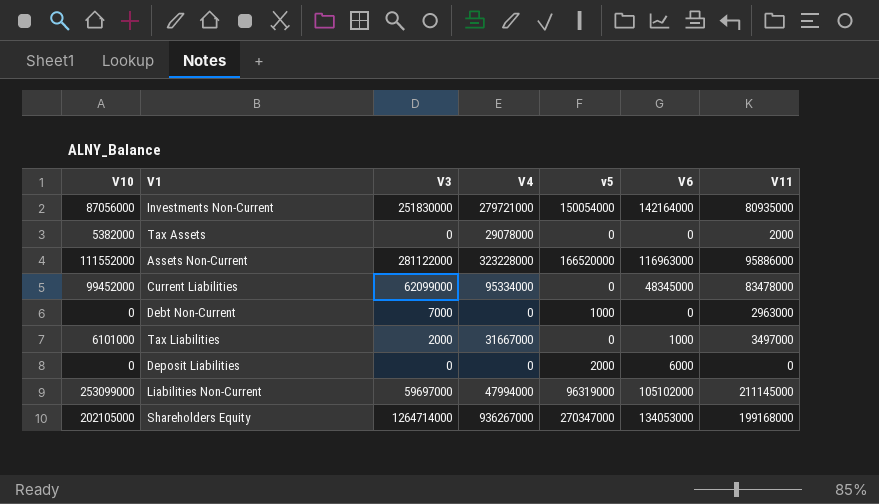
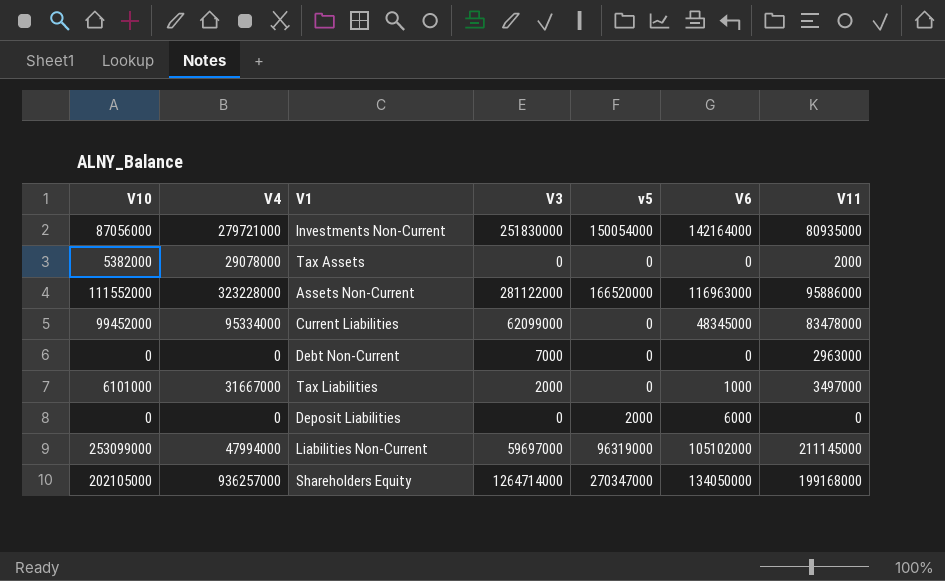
column V4 | position: 4 -> 2
Debt Non-Current | v5: 1000 -> 0
Shareholders Equity | V4: 936267000 -> 936257000
Shareholders Equity | V6: 134053000 -> 134050000

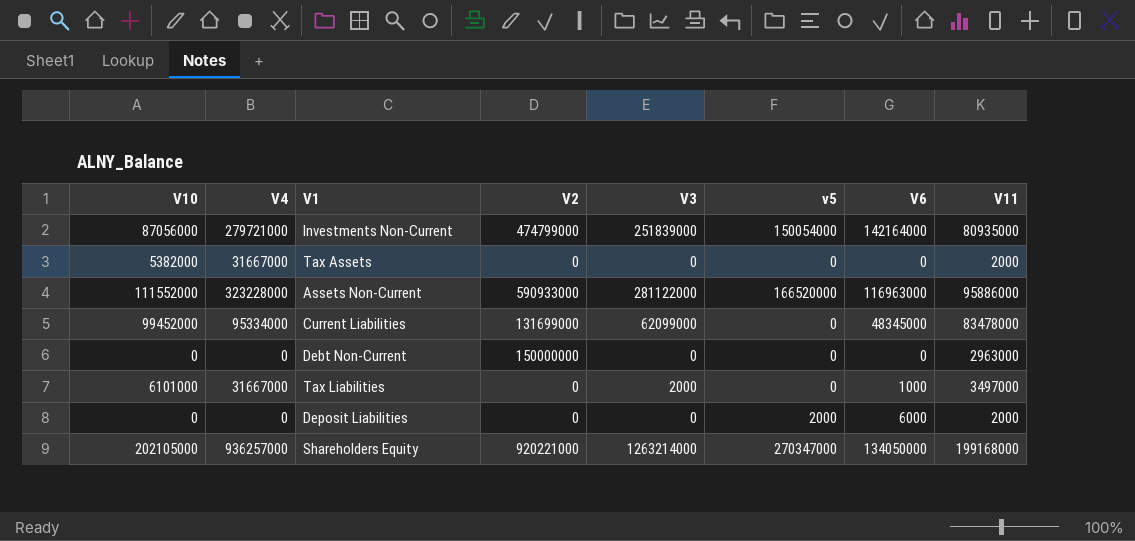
column V2 | position: none -> 4
row Liabilities Non-Current: 253099000 | 47994000 | 59697000 | 96319000 | 105102000 | 211145000 -> none
Investments Non-Current | V3: 251830000 -> 251839000
Tax Assets | V4: 29078000 -> 31667000
Debt Non-Current | V3: 7000 -> 0
Deposit Liabilities | V11: 0 -> 2000
Shareholders Equity | V3: 1264714000 -> 1263214000

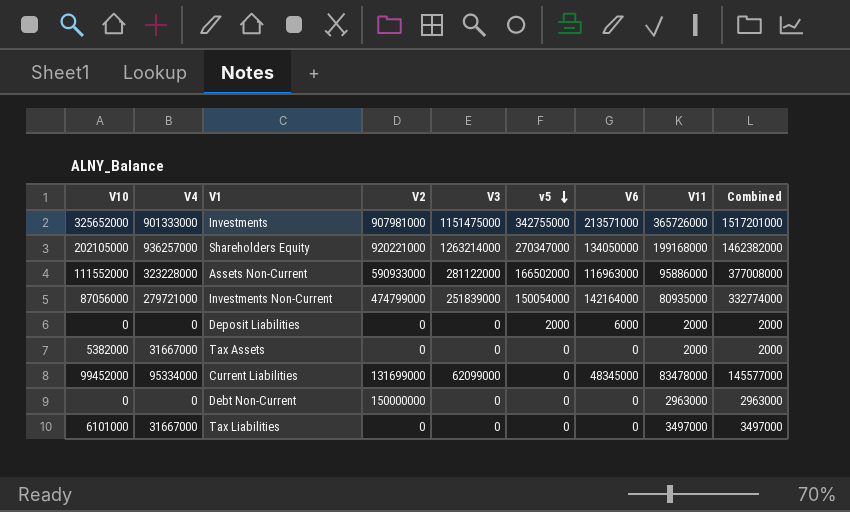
row order: none -> v5 descending
column Combined | formula: none -> [V3] + [V11]
row Investments: none -> 325652000 | 901333000 | 907981000 | 1151475000 | 342755000 | 213571000 | 365726000 | 1517201000
Assets Non-Current | v5: 166520000 -> 166502000
Tax Liabilities | V3: 2000 -> 0
Tax Liabilities | V6: 1000 -> 0

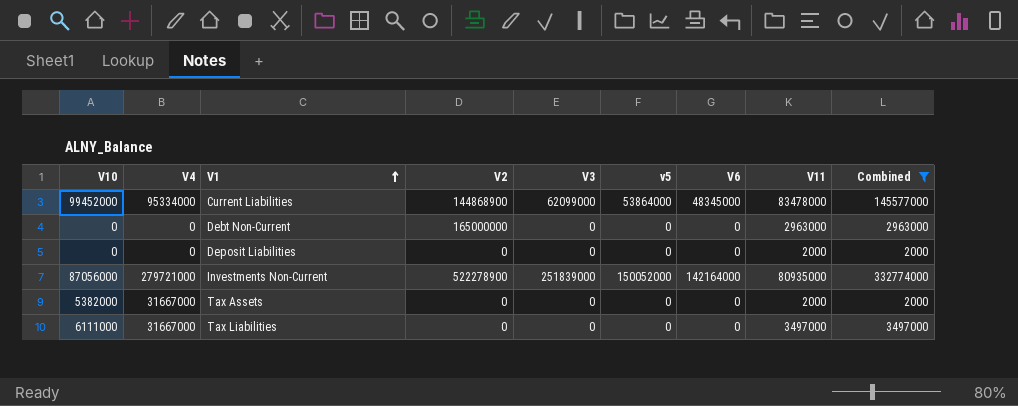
filter: none -> Combined <= 332774000
row order: v5 descending -> V1 ascending
Current Liabilities | V2: 131699000 -> 144868900
Current Liabilities | v5: 0 -> 53864000
Debt Non-Current | V2: 150000000 -> 165000000
Deposit Liabilities | v5: 2000 -> 0
Deposit Liabilities | V6: 6000 -> 0
Investments Non-Current | V2: 474799000 -> 522278900
Investments Non-Current | v5: 150054000 -> 150052000
Tax Liabilities | V10: 6101000 -> 6111000

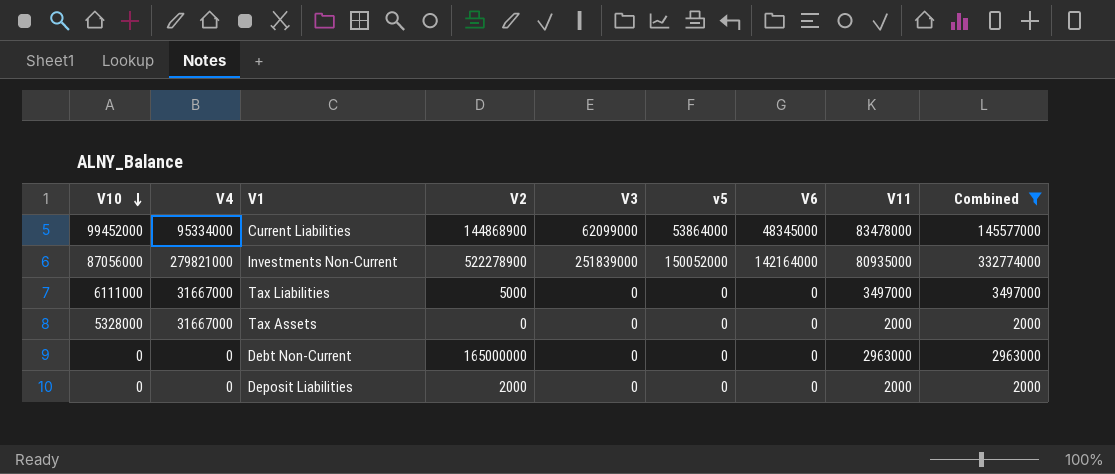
row order: V1 ascending -> V10 descending
Investments Non-Current | V4: 279721000 -> 279821000
Tax Liabilities | V2: 0 -> 5000
Tax Assets | V10: 5382000 -> 5328000
Deposit Liabilities | V2: 0 -> 2000

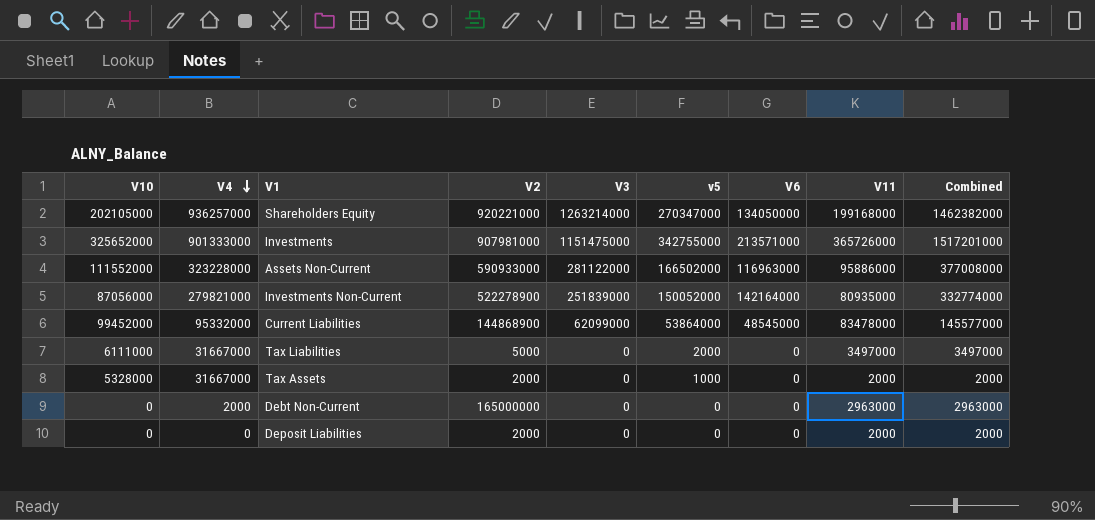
filter: Combined <= 332774000 -> none
row order: V10 descending -> V4 descending
Current Liabilities | V4: 95334000 -> 95332000
Current Liabilities | V6: 48345000 -> 48545000
Tax Liabilities | v5: 0 -> 2000
Tax Assets | V2: 0 -> 2000
Tax Assets | v5: 0 -> 1000
Debt Non-Current | V4: 0 -> 2000

